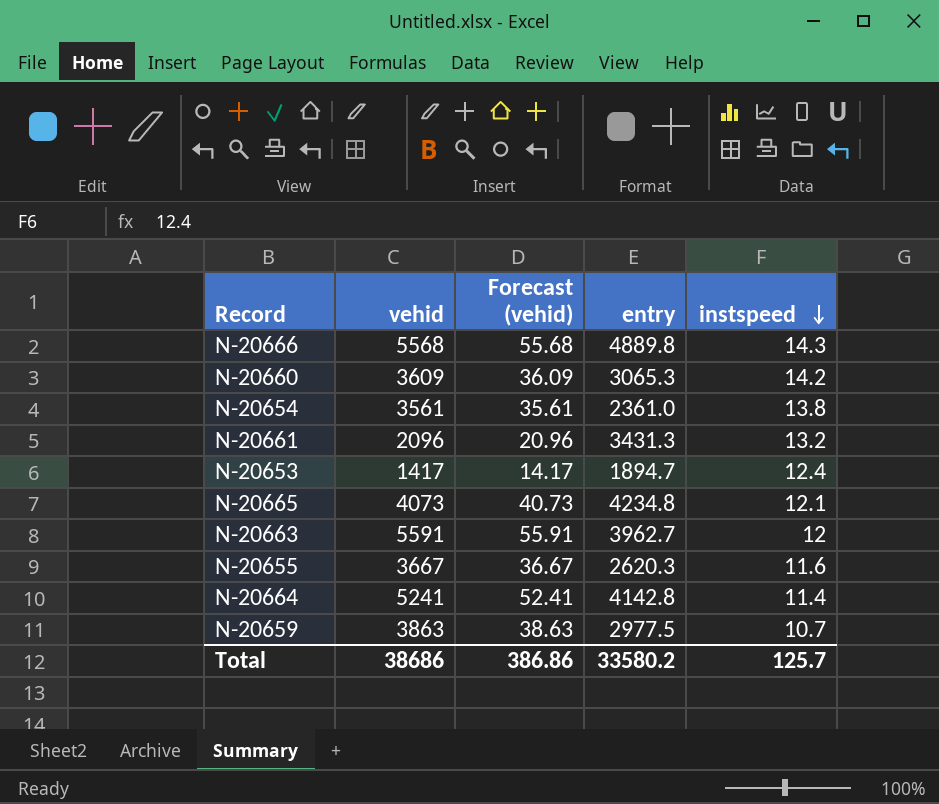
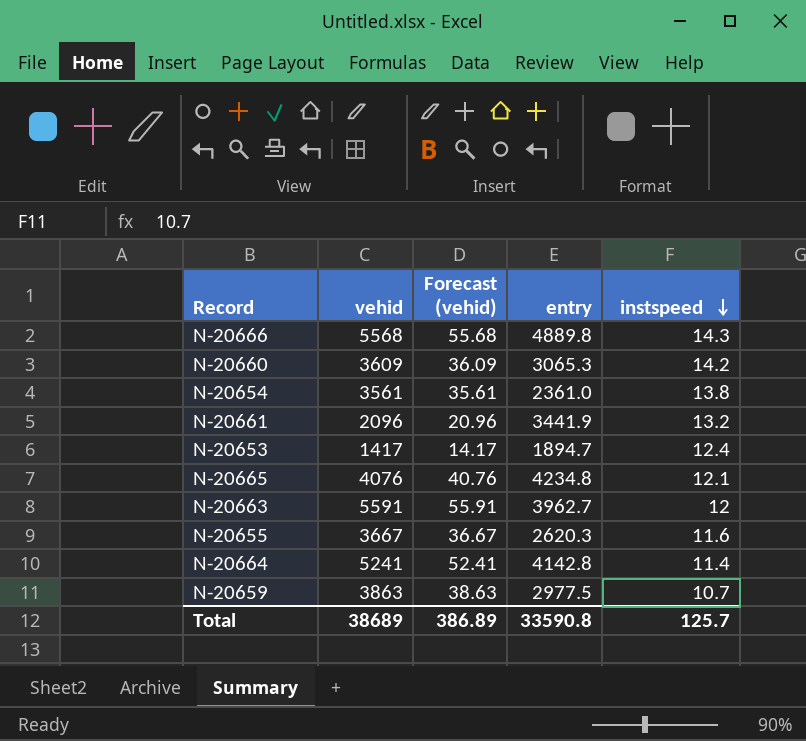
N-20661 | entry: 3431.3 -> 3441.9
N-20665 | vehid: 4073 -> 4076
N-20665 | Forecast (vehid): 40.73 -> 40.76
Total | vehid: 38686 -> 38689
Total | Forecast (vehid): 386.86 -> 386.89
Total | entry: 33580.2 -> 33590.8

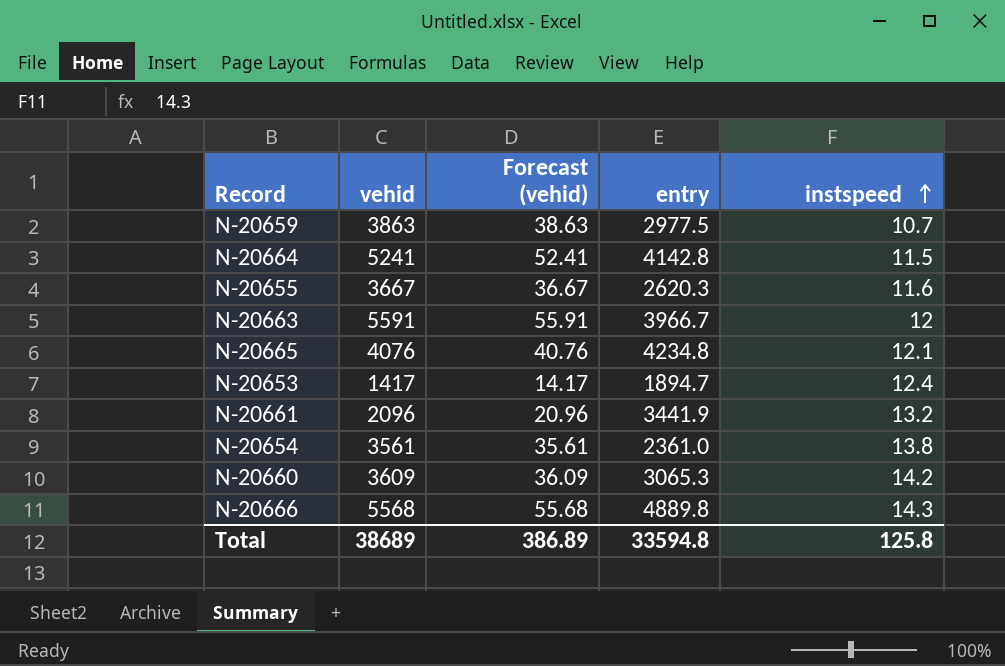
row order: instspeed descending -> instspeed ascending
N-20664 | instspeed: 11.4 -> 11.5
N-20663 | entry: 3962.7 -> 3966.7
Total | entry: 33590.8 -> 33594.8
Total | instspeed: 125.7 -> 125.8

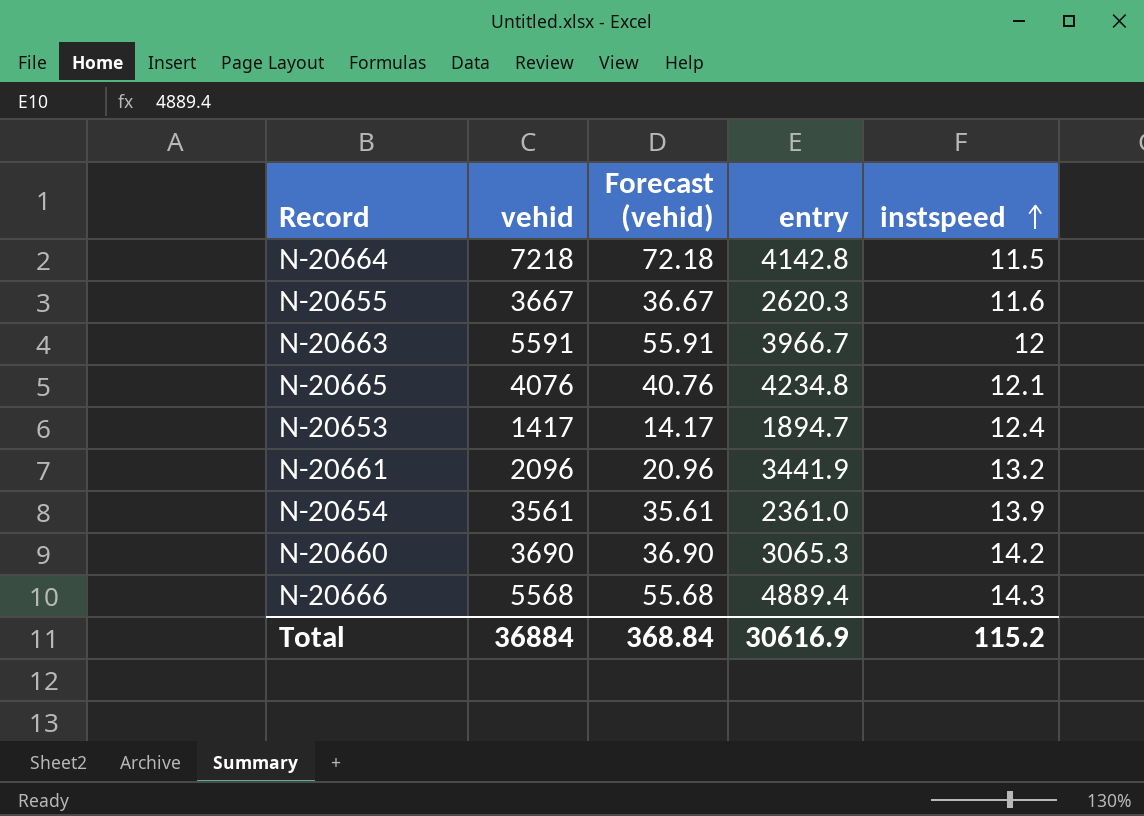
row N-20659: 3863 | 38.63 | 2977.5 | 10.7 -> none
N-20664 | vehid: 5241 -> 7218
N-20664 | Forecast (vehid): 52.41 -> 72.18
N-20654 | instspeed: 13.8 -> 13.9
N-20660 | vehid: 3609 -> 3690
N-20660 | Forecast (vehid): 36.09 -> 36.90
N-20666 | entry: 4889.8 -> 4889.4
Total | vehid: 38689 -> 36884
Total | Forecast (vehid): 386.89 -> 368.84
Total | entry: 33594.8 -> 30616.9
Total | instspeed: 125.8 -> 115.2

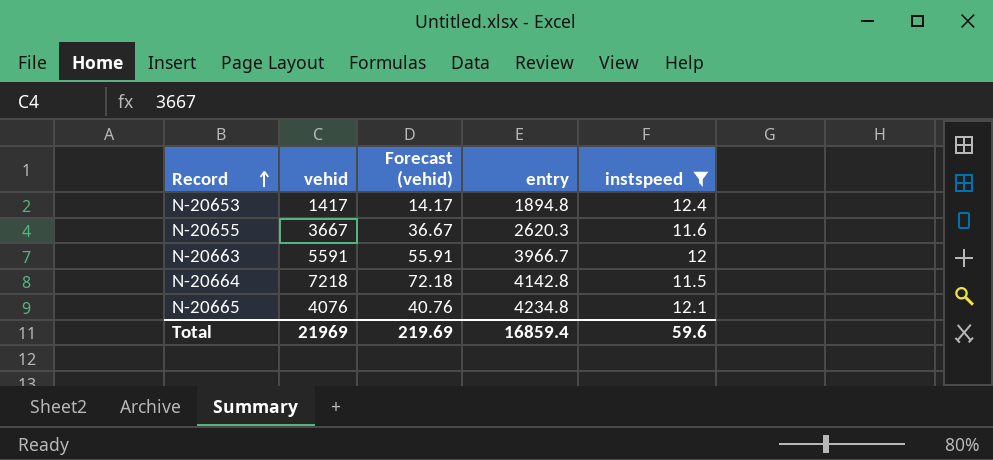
filter: none -> instspeed <= 12.4
row order: instspeed ascending -> Record ascending
N-20653 | entry: 1894.7 -> 1894.8
Total | vehid: 36884 -> 21969
Total | Forecast (vehid): 368.84 -> 219.69
Total | entry: 30616.9 -> 16859.4
Total | instspeed: 115.2 -> 59.6

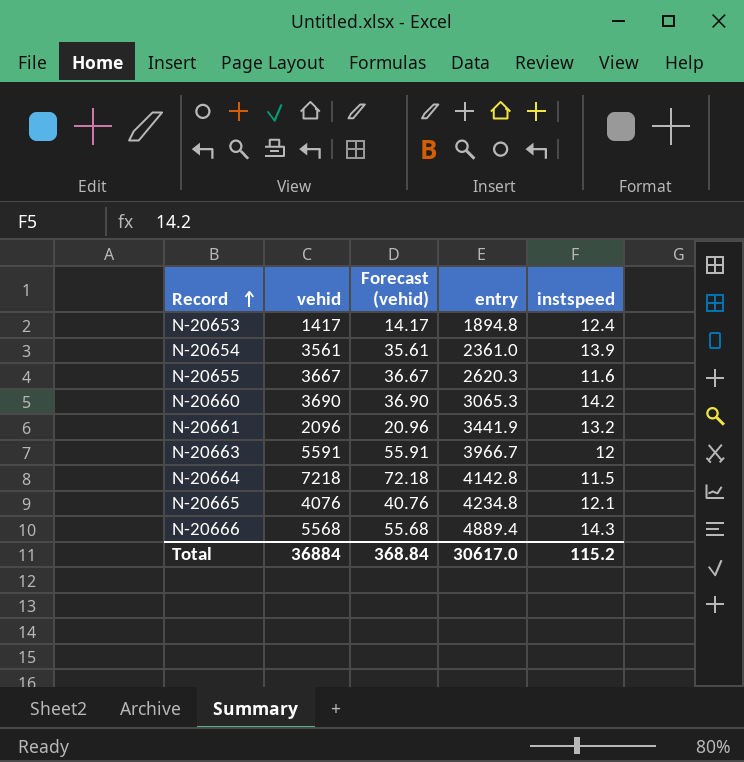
filter: instspeed <= 12.4 -> none
Total | vehid: 21969 -> 36884
Total | Forecast (vehid): 219.69 -> 368.84
Total | entry: 16859.4 -> 30617.0
Total | instspeed: 59.6 -> 115.2

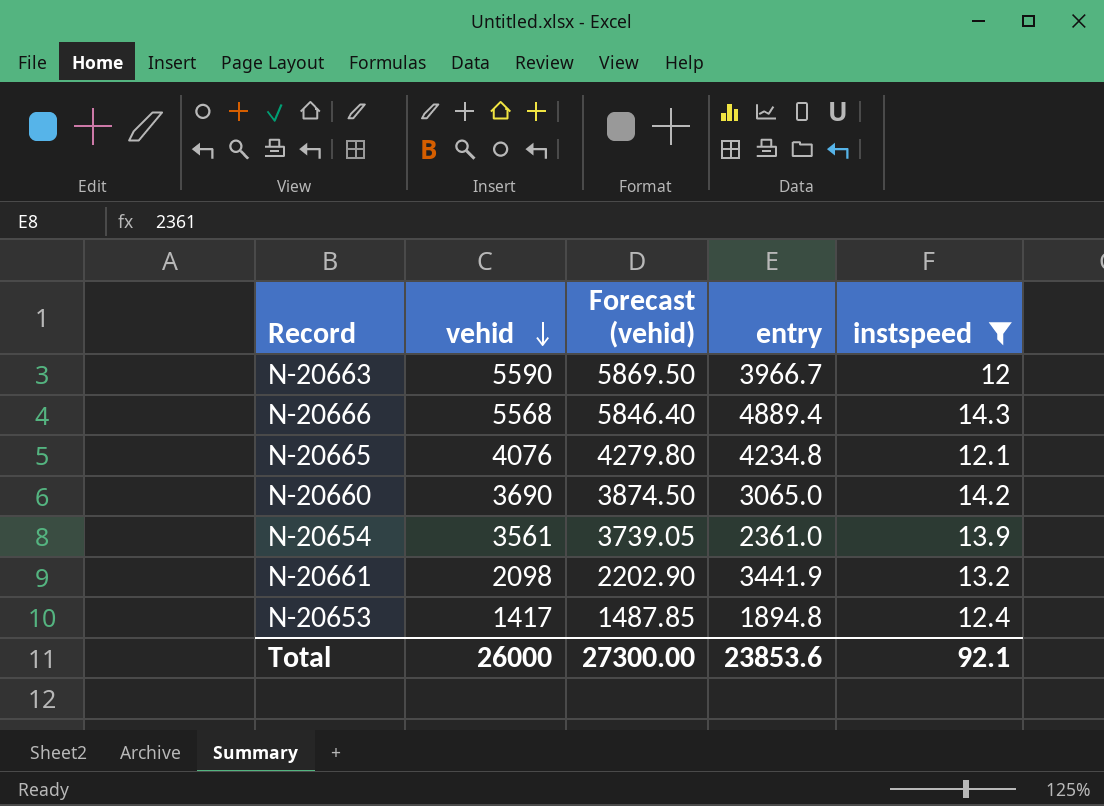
filter: none -> instspeed >= 12
row order: Record ascending -> vehid descending
column Forecast (vehid) | formula: [vehid] * 0.01 -> [vehid] * 1.05
N-20663 | vehid: 5591 -> 5590
N-20660 | entry: 3065.3 -> 3065.0
N-20661 | vehid: 2096 -> 2098
Total | vehid: 36884 -> 26000
Total | Forecast (vehid): 368.84 -> 27300.00
Total | entry: 30617.0 -> 23853.6
Total | instspeed: 115.2 -> 92.1

